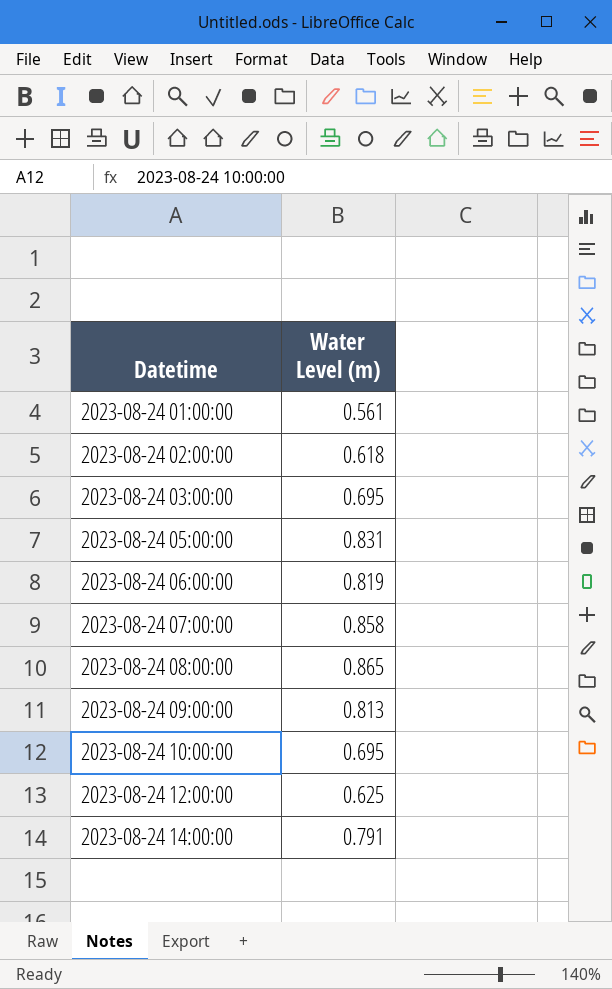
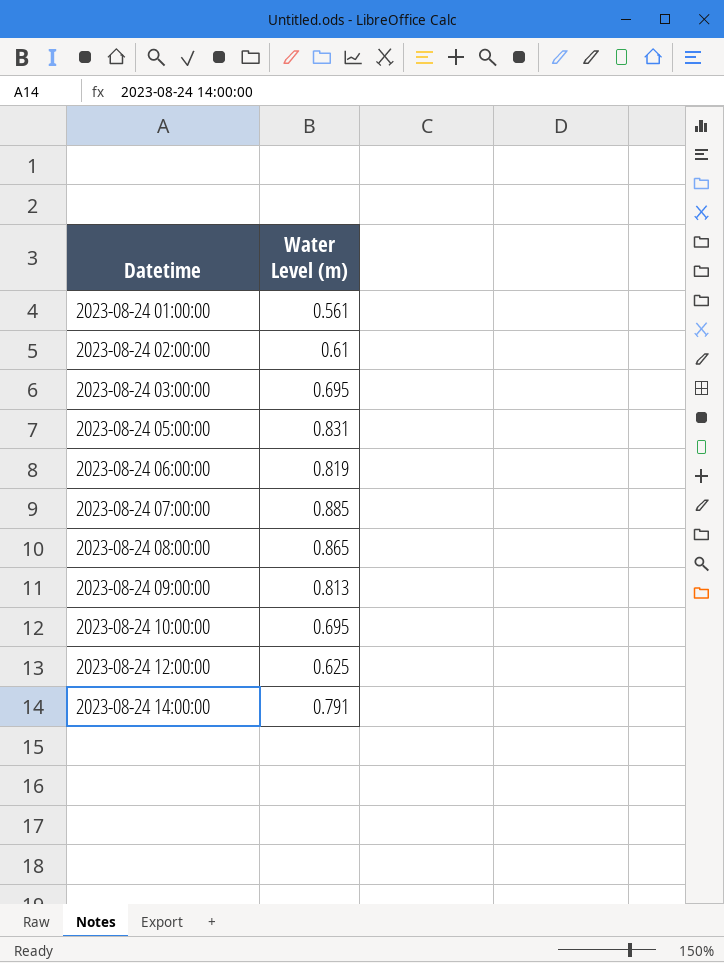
2023-08-24 02:00:00 | Water Level (m): 0.618 -> 0.61
2023-08-24 07:00:00 | Water Level (m): 0.858 -> 0.885

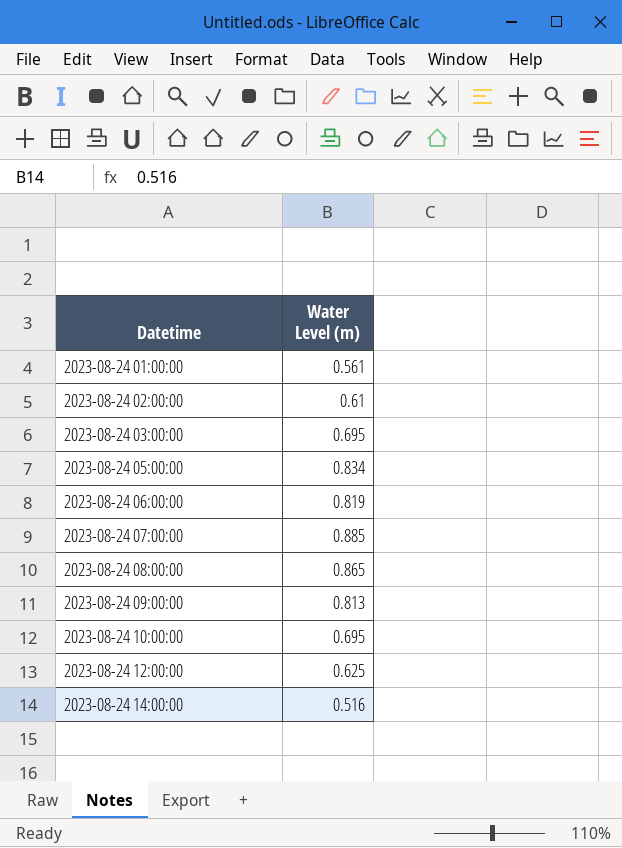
2023-08-24 05:00:00 | Water Level (m): 0.831 -> 0.834
2023-08-24 14:00:00 | Water Level (m): 0.791 -> 0.516

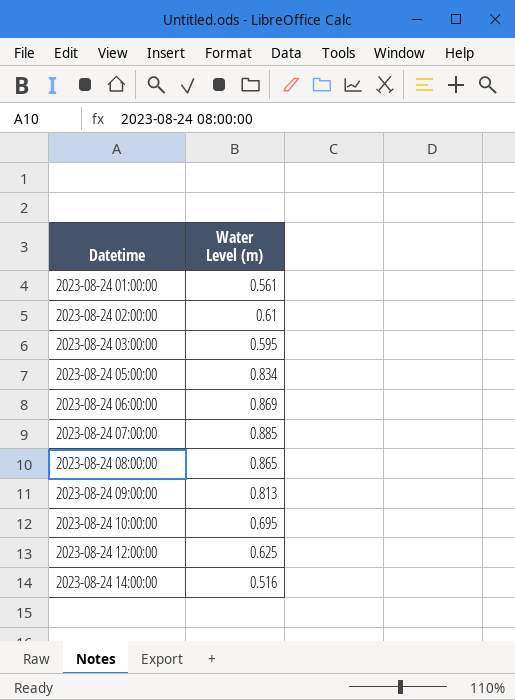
2023-08-24 03:00:00 | Water Level (m): 0.695 -> 0.595
2023-08-24 06:00:00 | Water Level (m): 0.819 -> 0.869

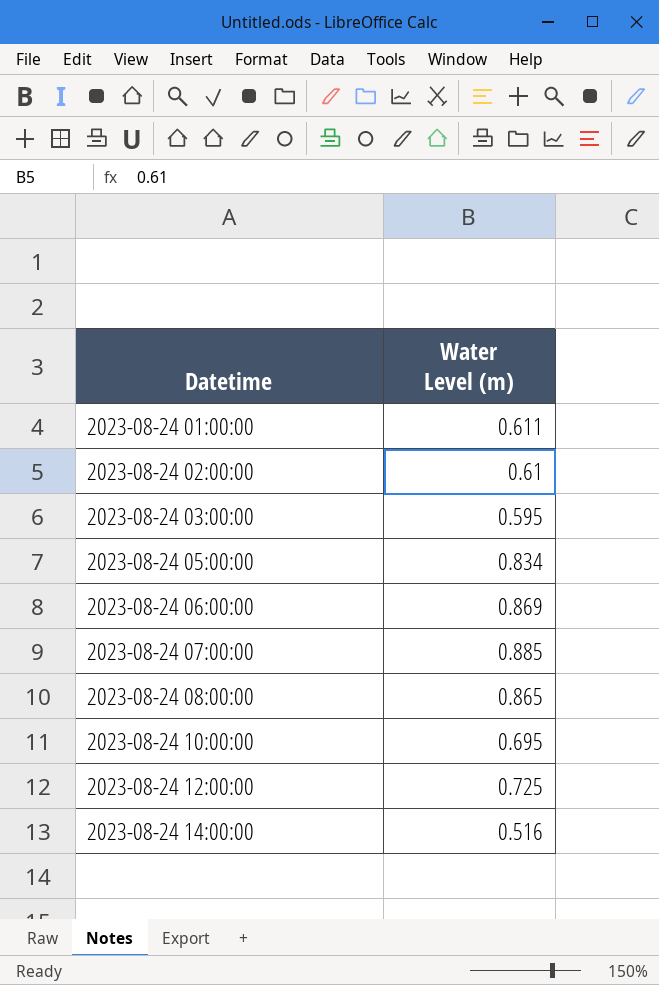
row 2023-08-24 09:00:00: 0.813 -> none
2023-08-24 01:00:00 | Water Level (m): 0.561 -> 0.611
2023-08-24 12:00:00 | Water Level (m): 0.625 -> 0.725

